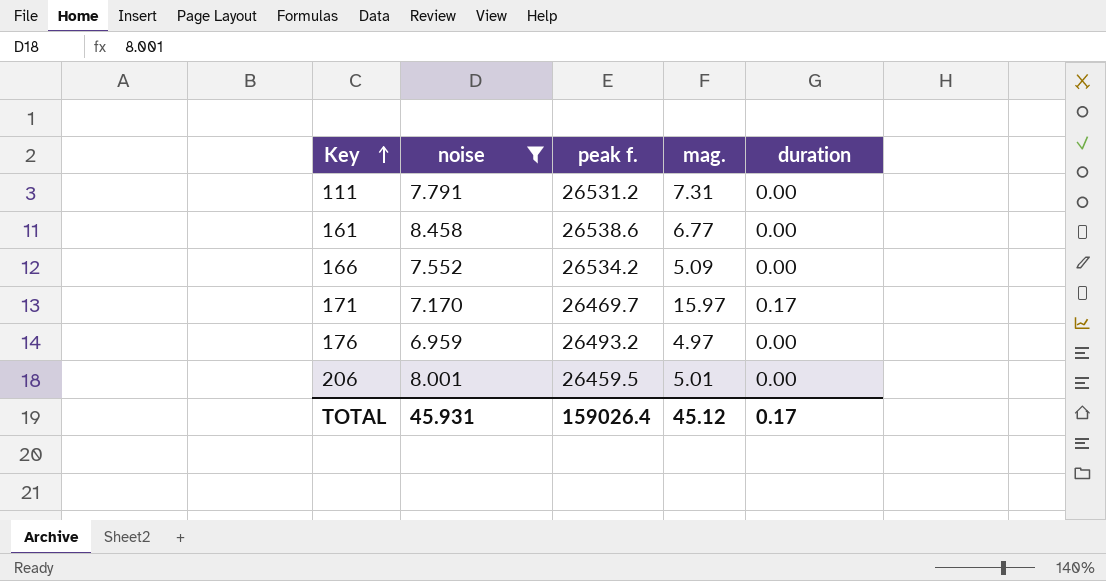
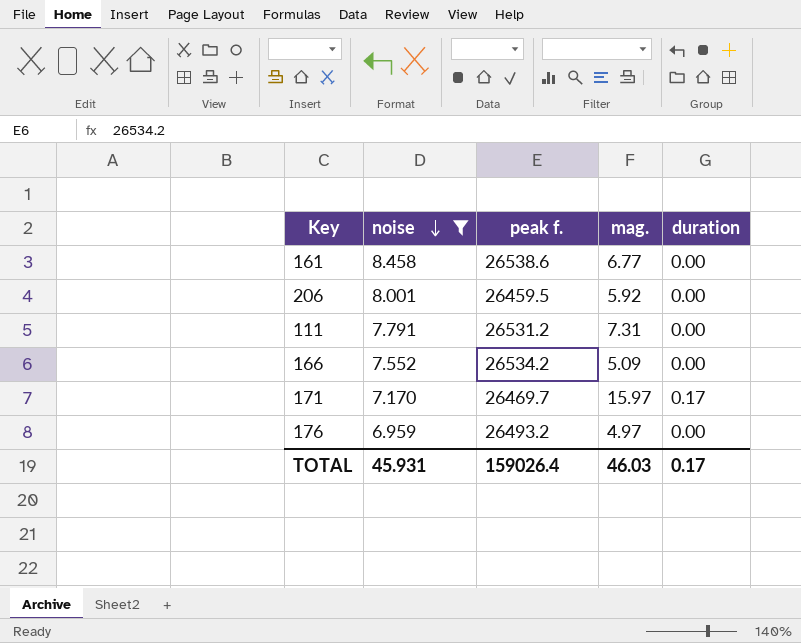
row order: Key ascending -> noise descending
206 | mag.: 5.01 -> 5.92
TOTAL | mag.: 45.12 -> 46.03

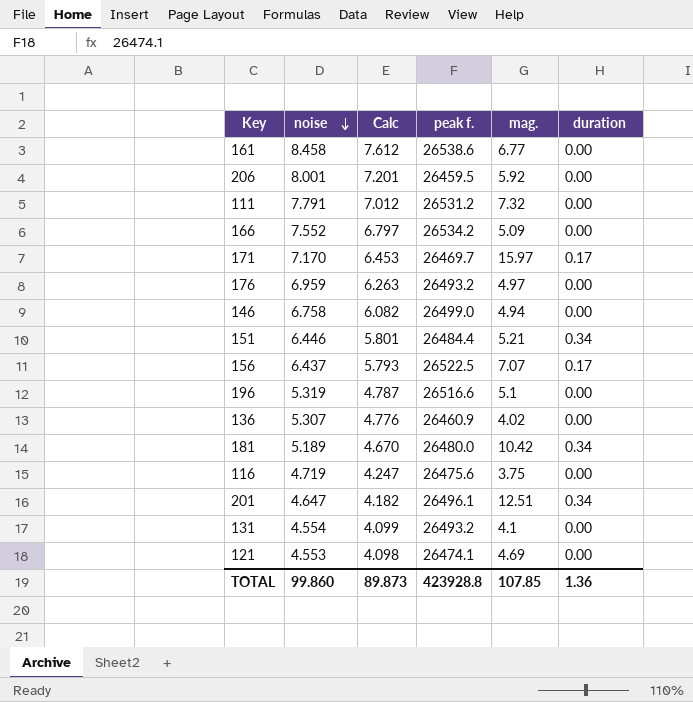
filter: noise >= 6.959 -> none
column Calc | formula: none -> [noise] * 0.9
111 | mag.: 7.31 -> 7.32
TOTAL | noise: 45.931 -> 99.860
TOTAL | peak f.: 159026.4 -> 423928.8
TOTAL | mag.: 46.03 -> 107.85
TOTAL | duration: 0.17 -> 1.36

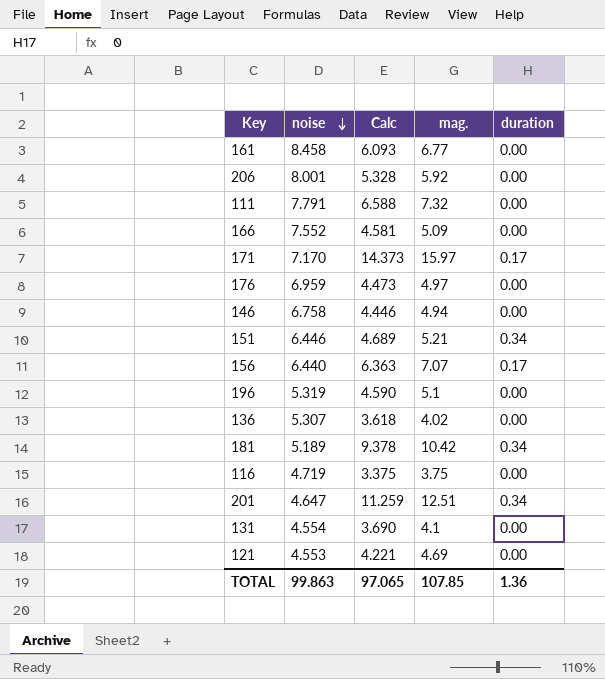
column peak f. | position: 4 -> none
column Calc | formula: [noise] * 0.9 -> [mag.] * 0.9
156 | noise: 6.437 -> 6.440
TOTAL | noise: 99.860 -> 99.863
TOTAL | Calc: 89.873 -> 97.065

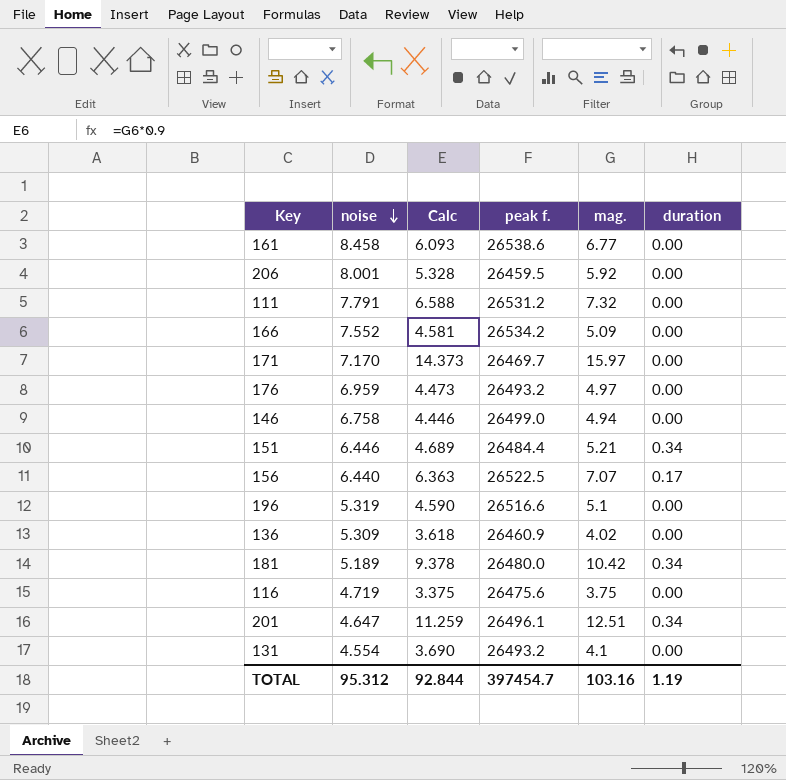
column peak f. | position: none -> 4
row 121: 4.553 | 4.221 | 4.69 | 0.00 -> none
171 | duration: 0.17 -> 0.00
136 | noise: 5.307 -> 5.309
TOTAL | noise: 99.863 -> 95.312
TOTAL | Calc: 97.065 -> 92.844
TOTAL | mag.: 107.85 -> 103.16
TOTAL | duration: 1.36 -> 1.19

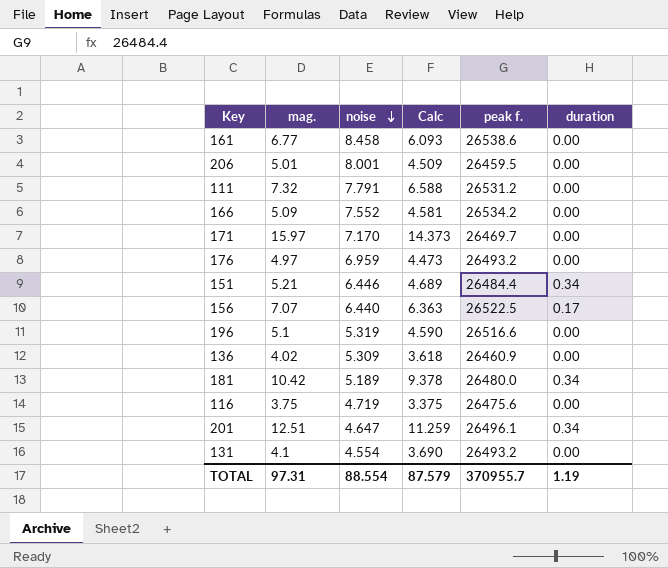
column mag. | position: 5 -> 2
row 146: 6.758 | 4.446 | 26499.0 | 4.94 | 0.00 -> none
206 | mag.: 5.92 -> 5.01
206 | Calc: 5.328 -> 4.509
TOTAL | mag.: 103.16 -> 97.31
TOTAL | noise: 95.312 -> 88.554
TOTAL | Calc: 92.844 -> 87.579
TOTAL | peak f.: 397454.7 -> 370955.7

